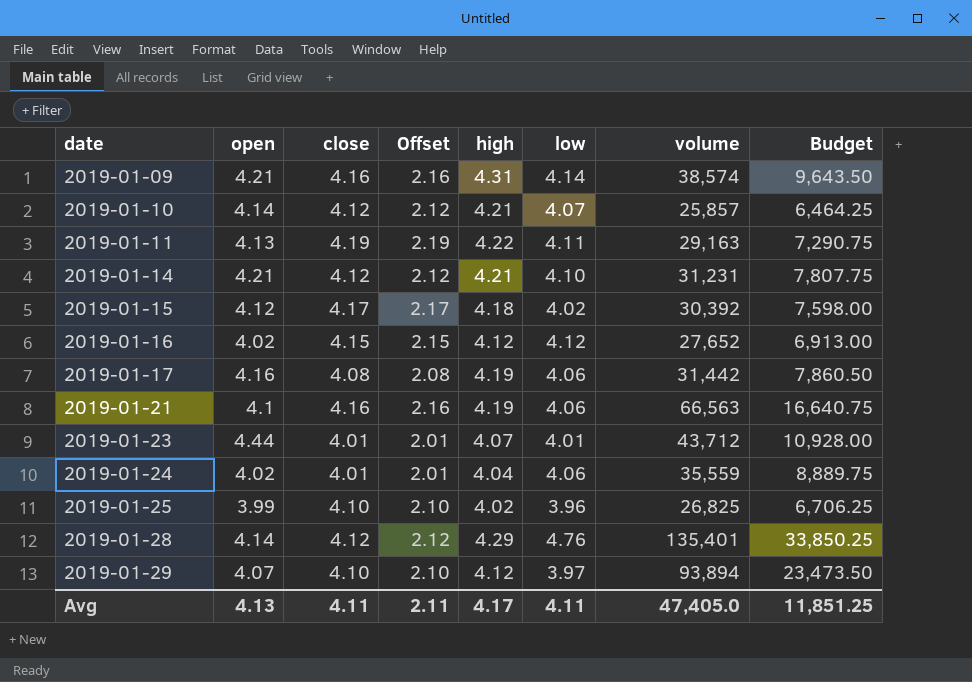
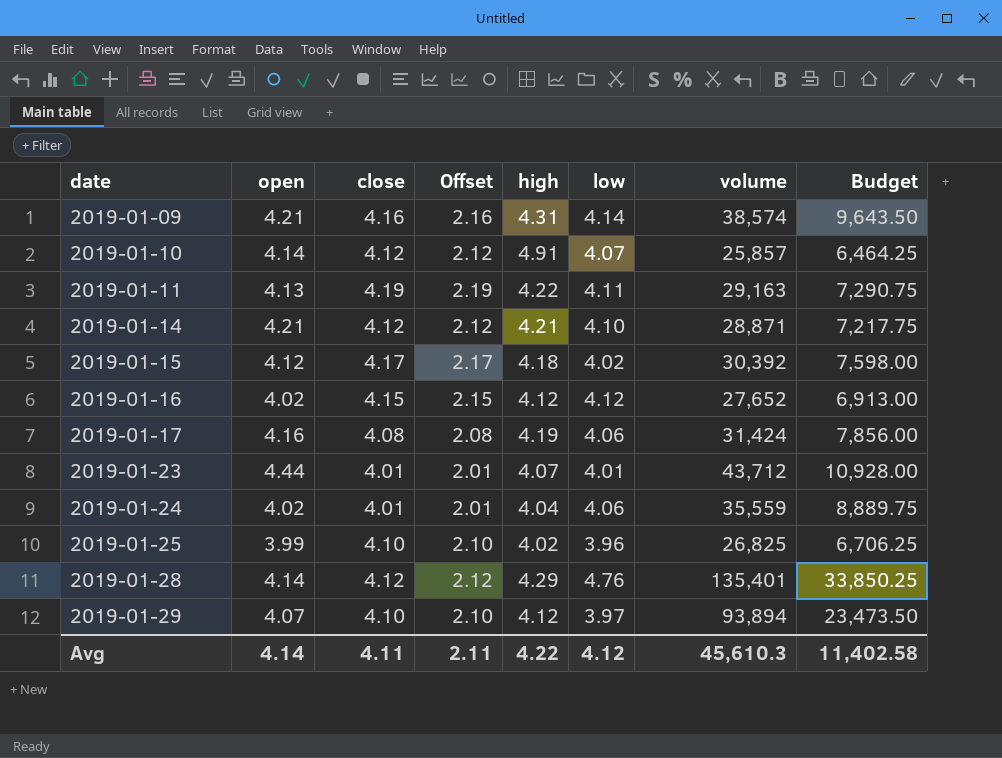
row 2019-01-21: 4.1 | 4.16 | 2.16 | 4.19 | 4.06 | 66,563 | 16,640.75 -> none
2019-01-10 | high: 4.21 -> 4.91
2019-01-14 | volume: 31,231 -> 28,871
2019-01-14 | Budget: 7,807.75 -> 7,217.75
2019-01-17 | volume: 31,442 -> 31,424
2019-01-17 | Budget: 7,860.50 -> 7,856.00
Avg | open: 4.13 -> 4.14
Avg | high: 4.17 -> 4.22
Avg | low: 4.11 -> 4.12
Avg | volume: 47,405.0 -> 45,610.3
Avg | Budget: 11,851.25 -> 11,402.58

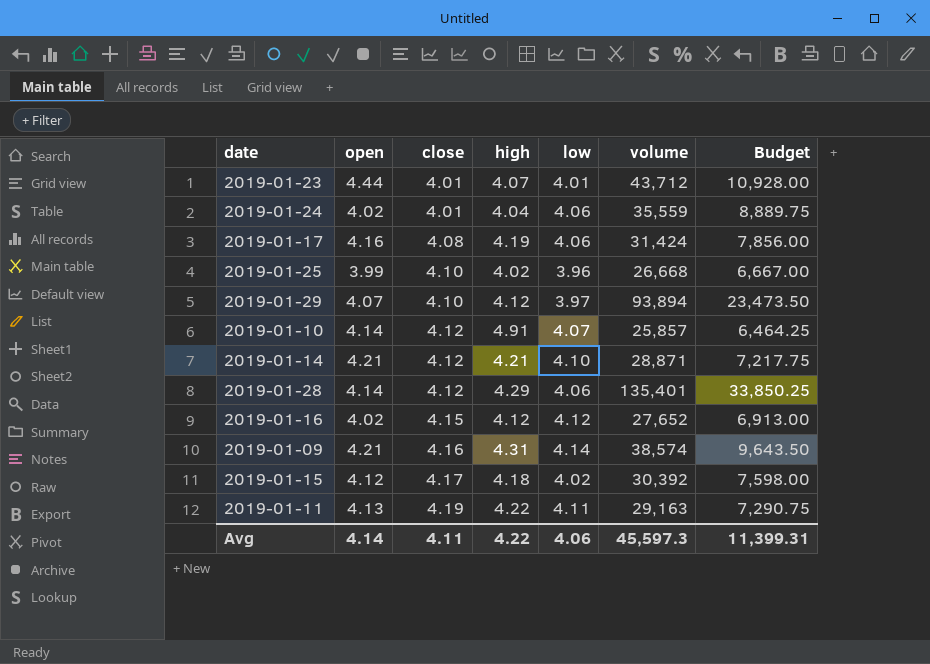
row order: date ascending -> close ascending
column Offset | formula: [close] - 2 -> none
2019-01-25 | volume: 26,825 -> 26,668
2019-01-25 | Budget: 6,706.25 -> 6,667.00
2019-01-28 | low: 4.76 -> 4.06
Avg | low: 4.12 -> 4.06
Avg | volume: 45,610.3 -> 45,597.3
Avg | Budget: 11,402.58 -> 11,399.31

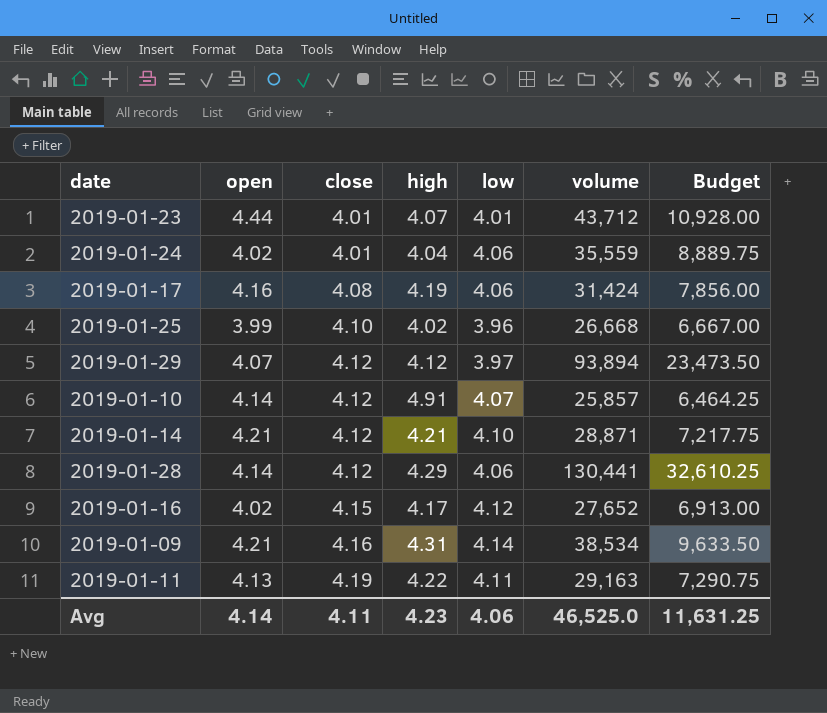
row 2019-01-15: 4.12 | 4.17 | 4.18 | 4.02 | 30,392 | 7,598.00 -> none
2019-01-29 | close: 4.10 -> 4.12
2019-01-28 | volume: 135,401 -> 130,441
2019-01-28 | Budget: 33,850.25 -> 32,610.25
2019-01-16 | high: 4.12 -> 4.17
2019-01-09 | volume: 38,574 -> 38,534
2019-01-09 | Budget: 9,643.50 -> 9,633.50
Avg | high: 4.22 -> 4.23
Avg | volume: 45,597.3 -> 46,525.0
Avg | Budget: 11,399.31 -> 11,631.25

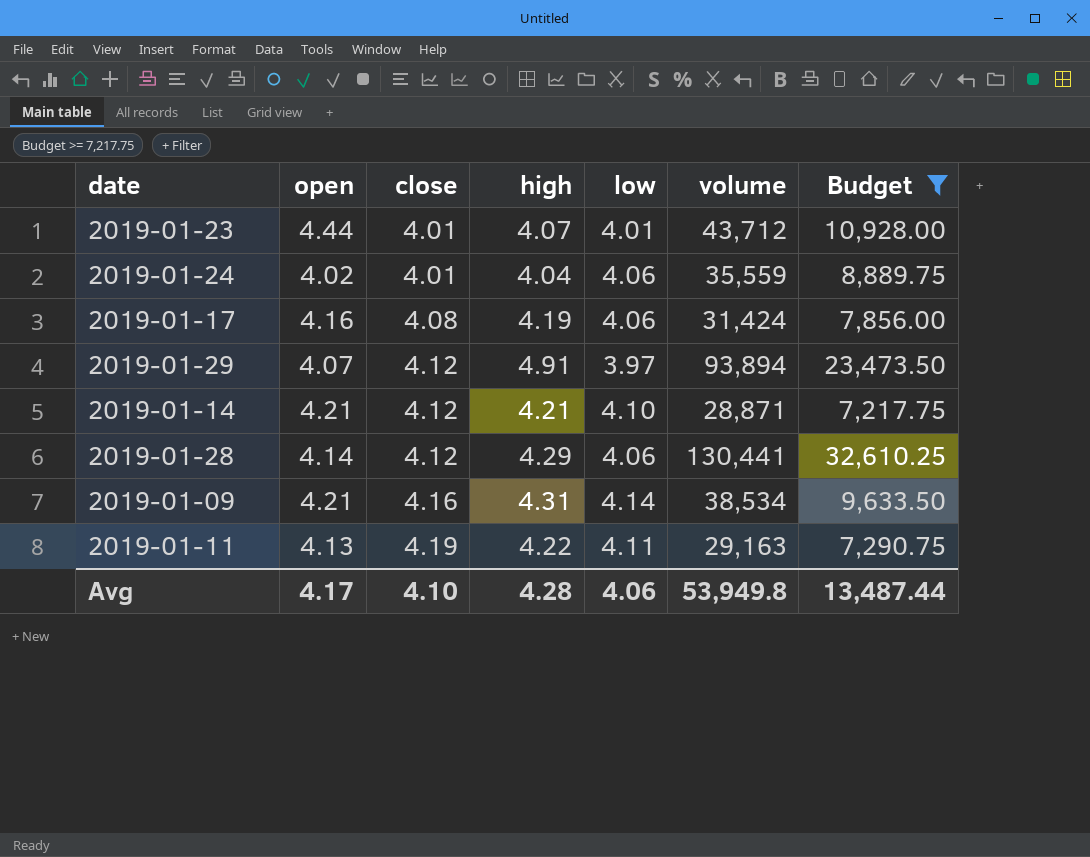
filter: none -> Budget >= 7,217.75
2019-01-29 | high: 4.12 -> 4.91
Avg | open: 4.14 -> 4.17
Avg | close: 4.11 -> 4.10
Avg | high: 4.23 -> 4.28
Avg | volume: 46,525.0 -> 53,949.8
Avg | Budget: 11,631.25 -> 13,487.44

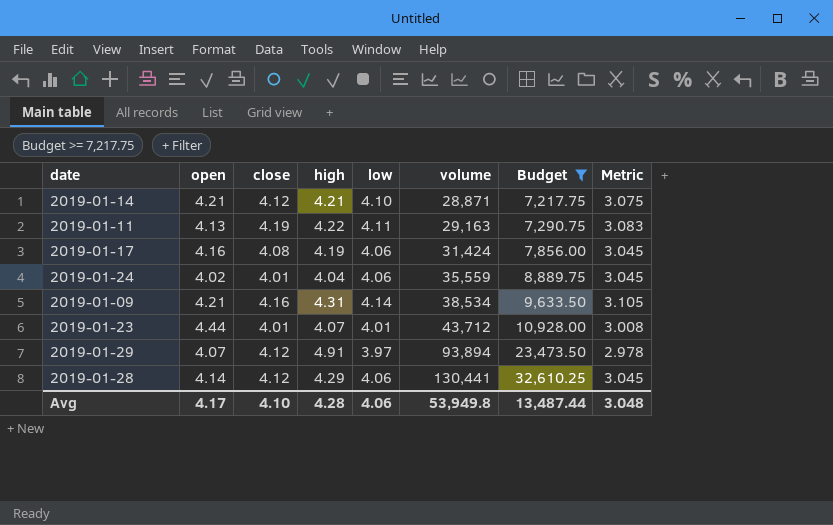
row order: close ascending -> volume ascending
column Metric | formula: none -> [low] * 0.75

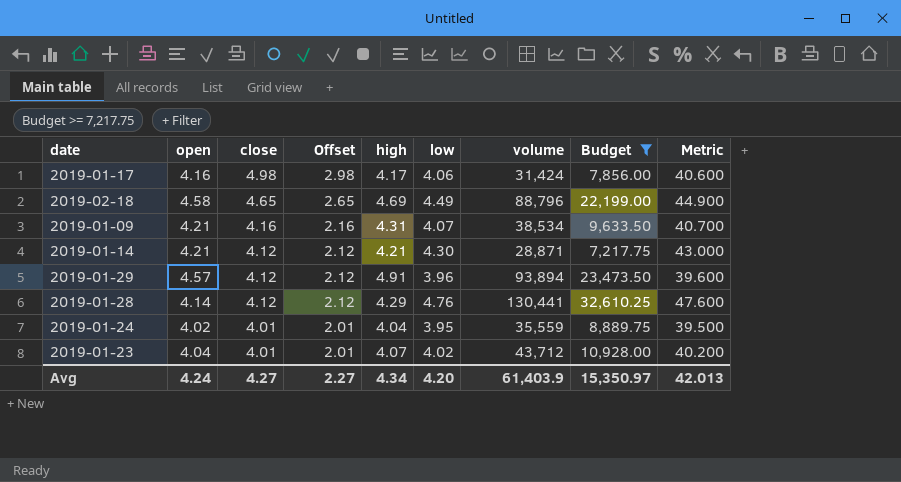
row order: volume ascending -> close descending
column Offset | formula: none -> [close] - 2
column Metric | formula: [low] * 0.75 -> [low] * 10
row 2019-01-11: 4.13 | 4.19 | 4.22 | 4.11 | 29,163 | 7,290.75 | 3.083 -> none
2019-01-17 | close: 4.08 -> 4.98
2019-01-17 | high: 4.19 -> 4.17
row 2019-02-18: none -> 4.58 | 4.65 | 2.65 | 4.69 | 4.49 | 88,796 | 22,199.00 | 44.900
2019-01-09 | low: 4.14 -> 4.07
2019-01-14 | low: 4.10 -> 4.30
2019-01-29 | open: 4.07 -> 4.57
2019-01-29 | low: 3.97 -> 3.96
2019-01-28 | low: 4.06 -> 4.76
2019-01-24 | low: 4.06 -> 3.95
2019-01-23 | open: 4.44 -> 4.04
2019-01-23 | low: 4.01 -> 4.02
Avg | open: 4.17 -> 4.24
Avg | close: 4.10 -> 4.27
Avg | high: 4.28 -> 4.34
Avg | low: 4.06 -> 4.20
Avg | volume: 53,949.8 -> 61,403.9
Avg | Budget: 13,487.44 -> 15,350.97
Avg | Metric: 3.048 -> 42.013

